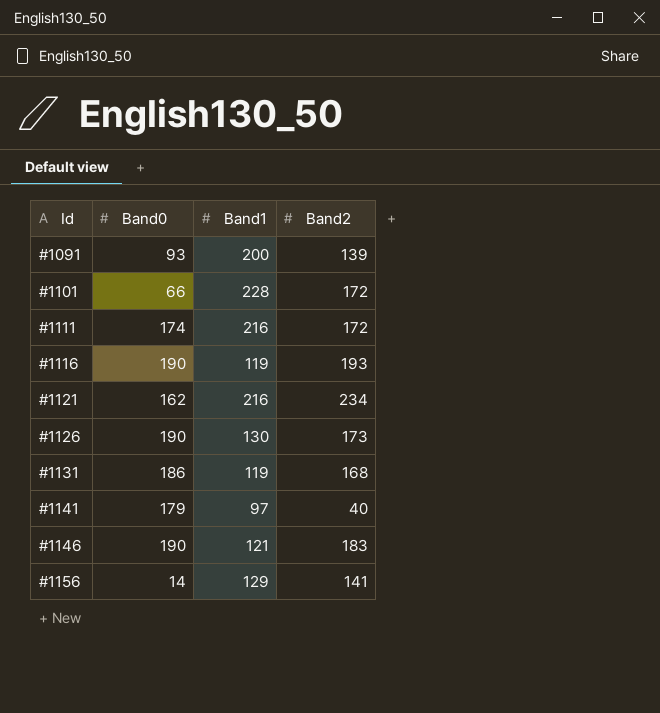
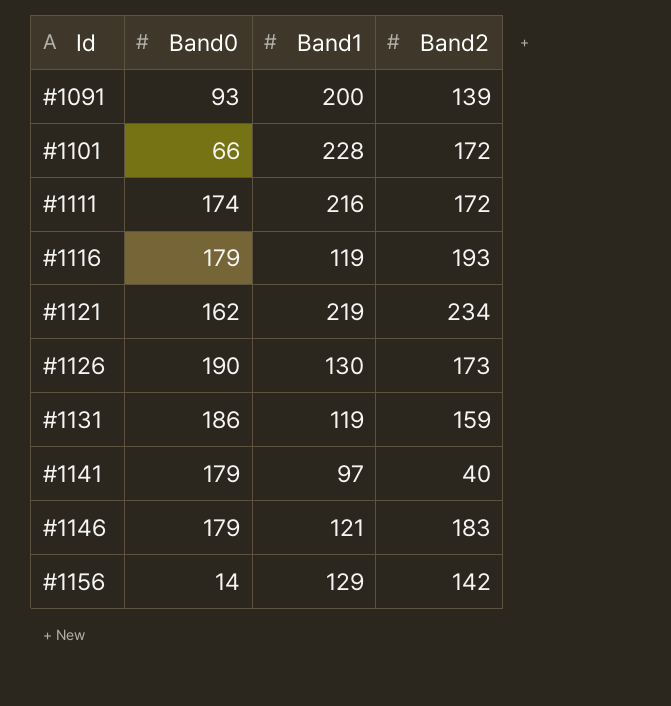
#1116 | Band0: 190 -> 179
#1121 | Band1: 216 -> 219
#1131 | Band2: 168 -> 159
#1146 | Band0: 190 -> 179
#1156 | Band2: 141 -> 142

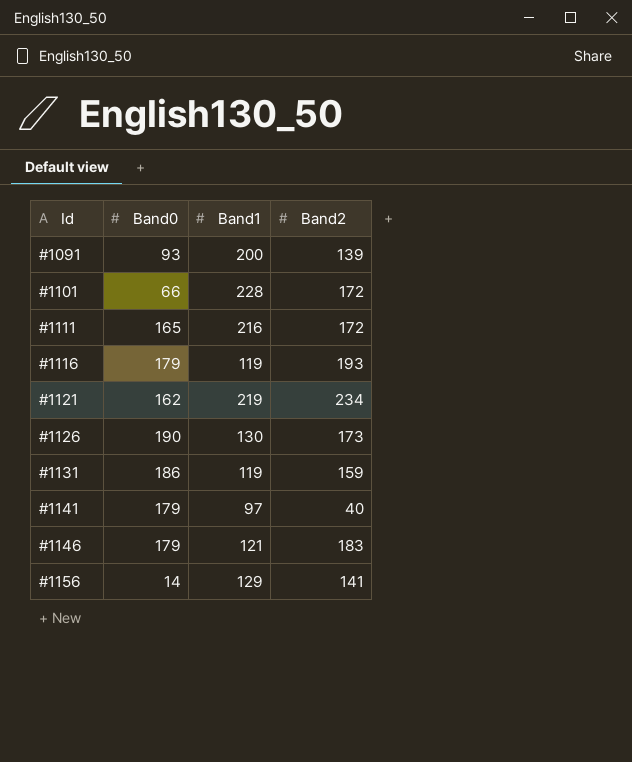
#1111 | Band0: 174 -> 165
#1156 | Band2: 142 -> 141

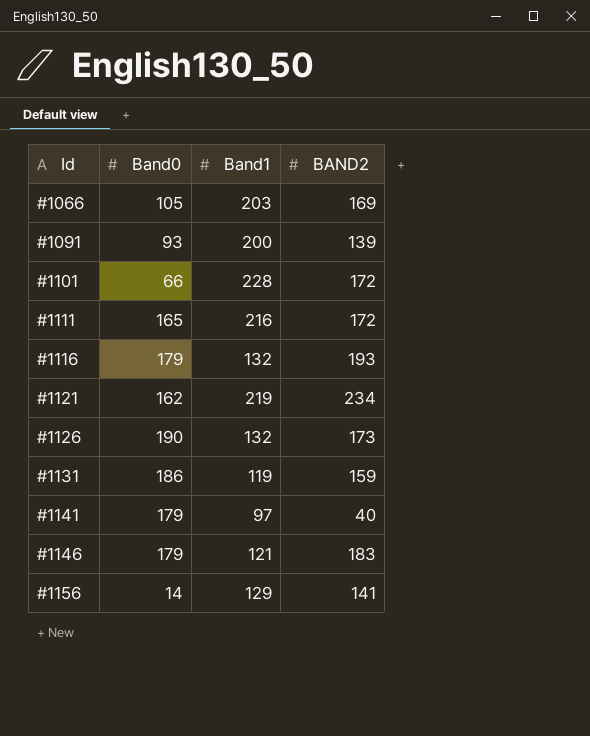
column name: Band2 -> BAND2
row #1066: none -> 105 | 203 | 169
#1116 | Band1: 119 -> 132
#1126 | Band1: 130 -> 132

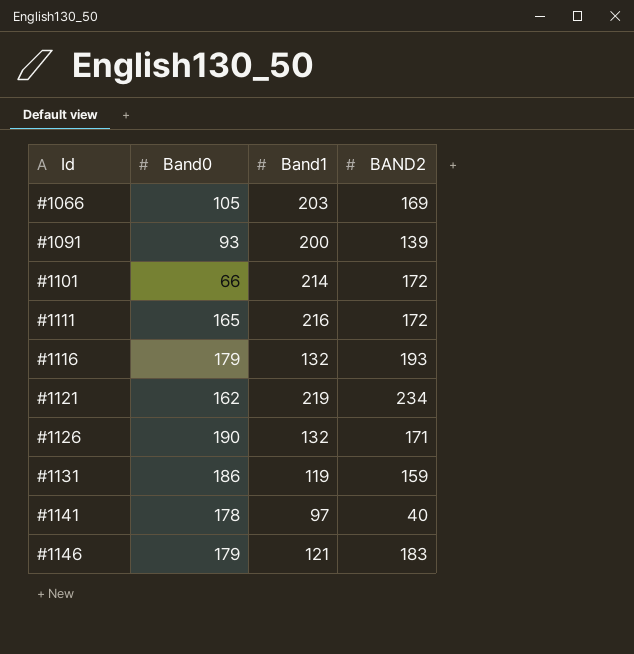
row #1156: 14 | 129 | 141 -> none
#1101 | Band1: 228 -> 214
#1126 | BAND2: 173 -> 171
#1141 | Band0: 179 -> 178

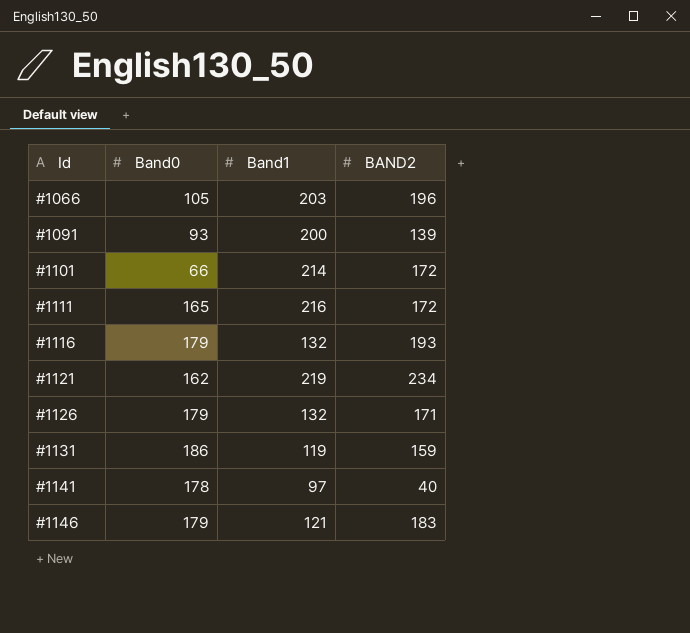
#1066 | BAND2: 169 -> 196
#1126 | Band0: 190 -> 179

